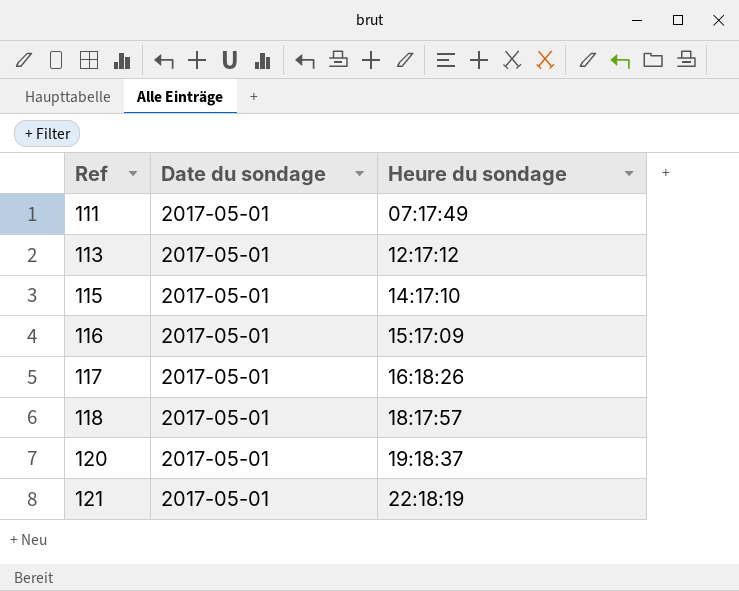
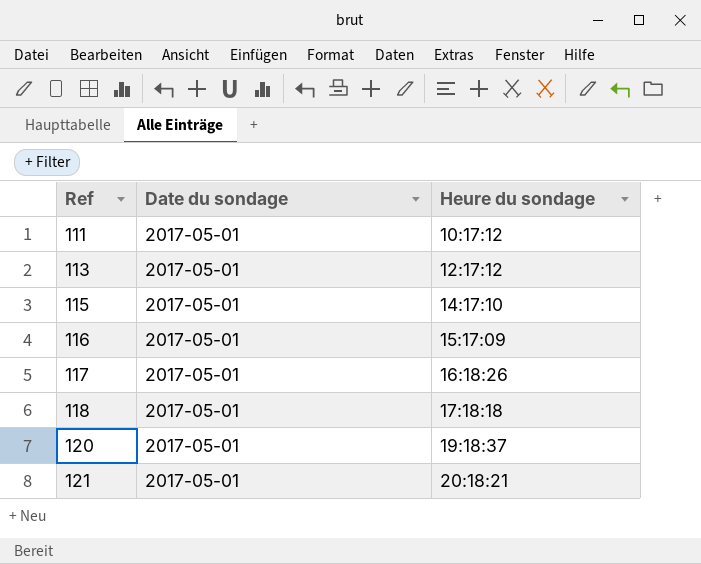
111 | Heure du sondage: 07:17:49 -> 10:17:12
118 | Heure du sondage: 18:17:57 -> 17:18:18
121 | Heure du sondage: 22:18:19 -> 20:18:21

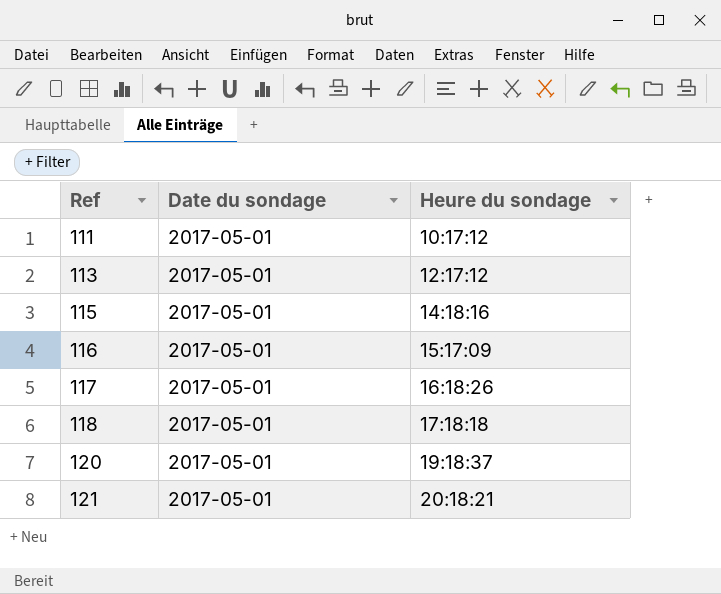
115 | Heure du sondage: 14:17:10 -> 14:18:16

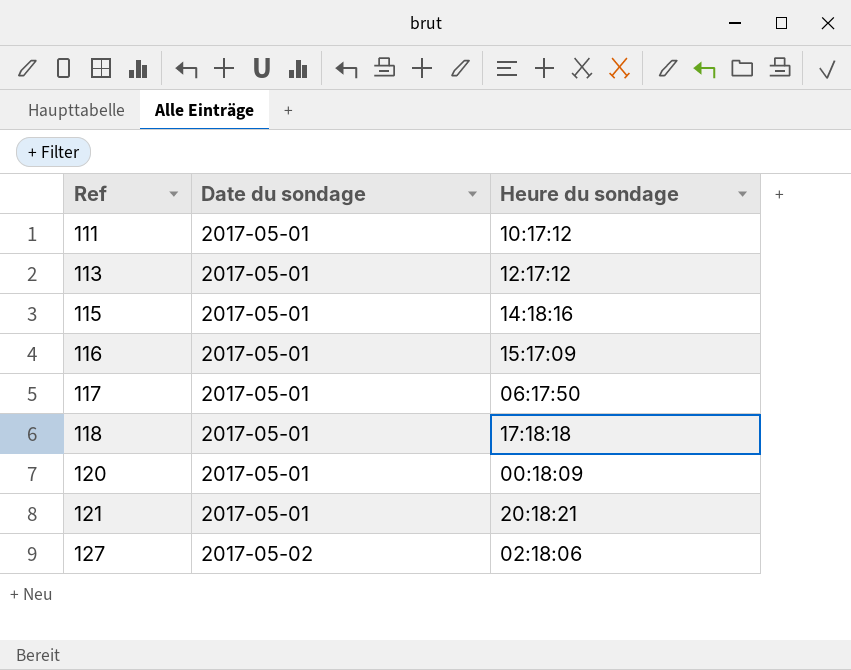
117 | Heure du sondage: 16:18:26 -> 06:17:50
120 | Heure du sondage: 19:18:37 -> 00:18:09
row 127: none -> 2017-05-02 | 02:18:06

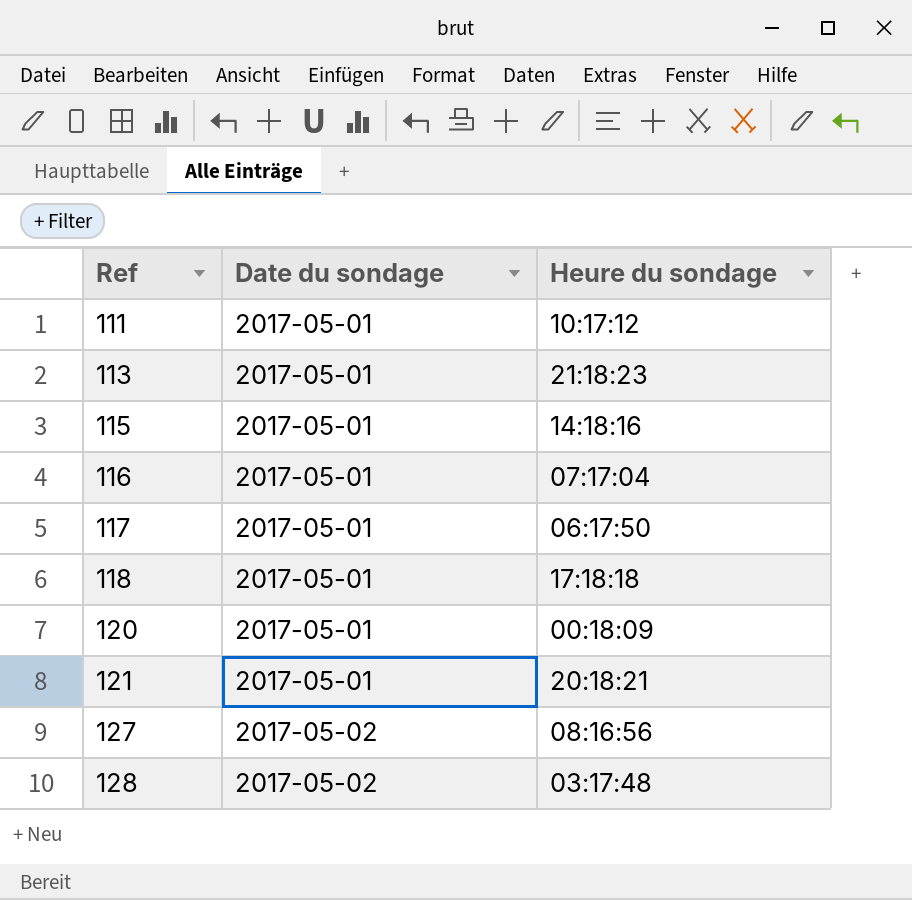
113 | Heure du sondage: 12:17:12 -> 21:18:23
116 | Heure du sondage: 15:17:09 -> 07:17:04
127 | Heure du sondage: 02:18:06 -> 08:16:56
row 128: none -> 2017-05-02 | 03:17:48

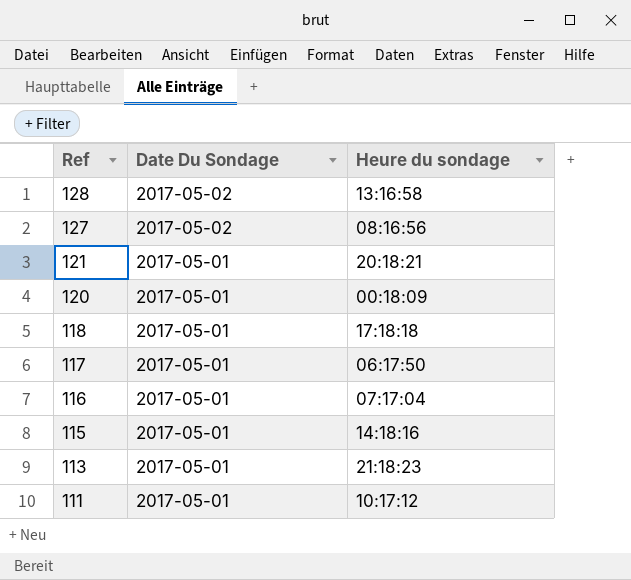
row order: Ref ascending -> Ref descending
column name: Date du sondage -> Date Du Sondage
128 | Heure du sondage: 03:17:48 -> 13:16:58

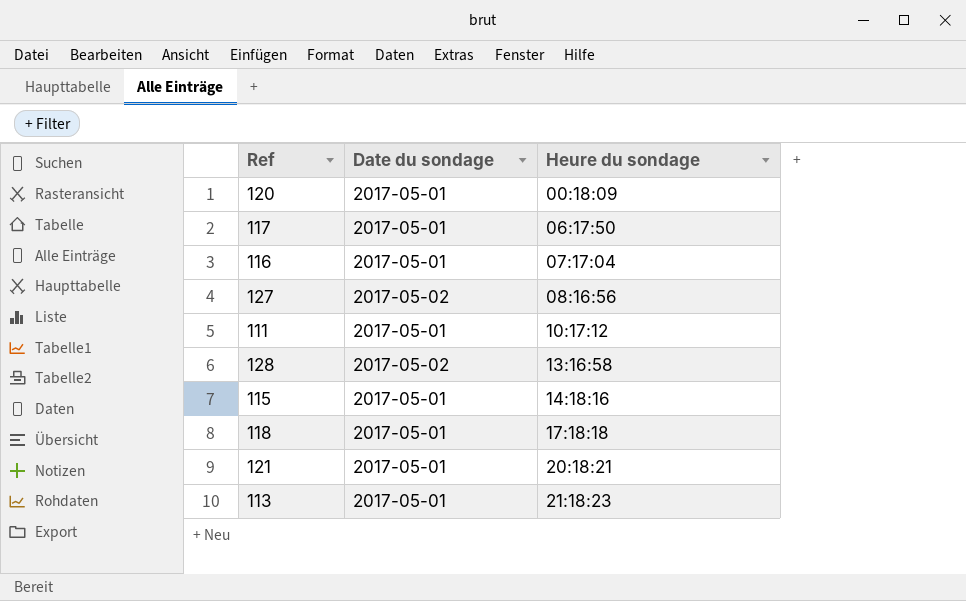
row order: Ref descending -> Heure du sondage ascending
column name: Date Du Sondage -> Date du sondage

